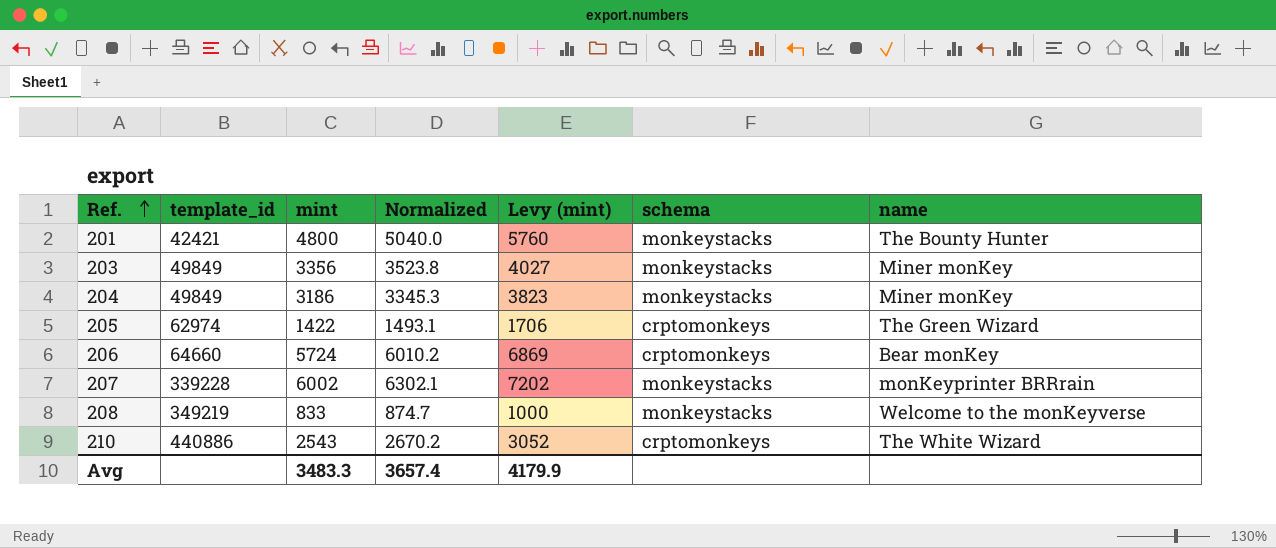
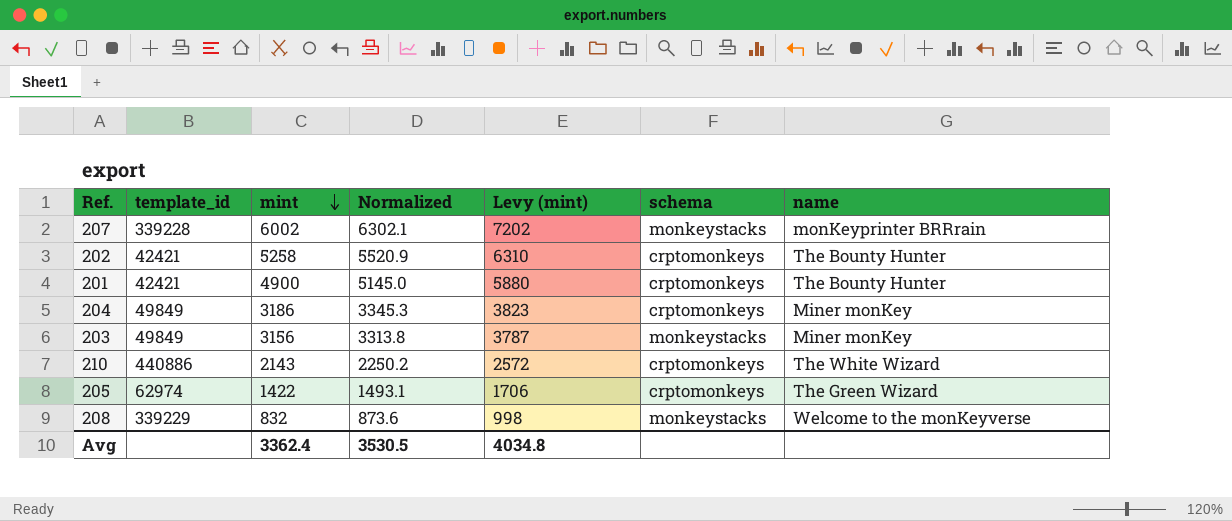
row order: Ref. ascending -> mint descending
row 206: 64660 | 5724 | 6010.2 | 6869 | crptomonkeys | Bear monKey -> none
row 202: none -> 42421 | 5258 | 5520.9 | 6310 | crptomonkeys | The Bounty Hunter
201 | mint: 4800 -> 4900
201 | Normalized: 5040.0 -> 5145.0
201 | Levy (mint): 5760 -> 5880
201 | schema: monkeystacks -> crptomonkeys
204 | schema: monkeystacks -> crptomonkeys
203 | mint: 3356 -> 3156
203 | Normalized: 3523.8 -> 3313.8
203 | Levy (mint): 4027 -> 3787
210 | mint: 2543 -> 2143
210 | Normalized: 2670.2 -> 2250.2
210 | Levy (mint): 3052 -> 2572
208 | template_id: 349219 -> 339229
208 | mint: 833 -> 832
208 | Normalized: 874.7 -> 873.6
208 | Levy (mint): 1000 -> 998
Avg | mint: 3483.3 -> 3362.4
Avg | Normalized: 3657.4 -> 3530.5
Avg | Levy (mint): 4179.9 -> 4034.8

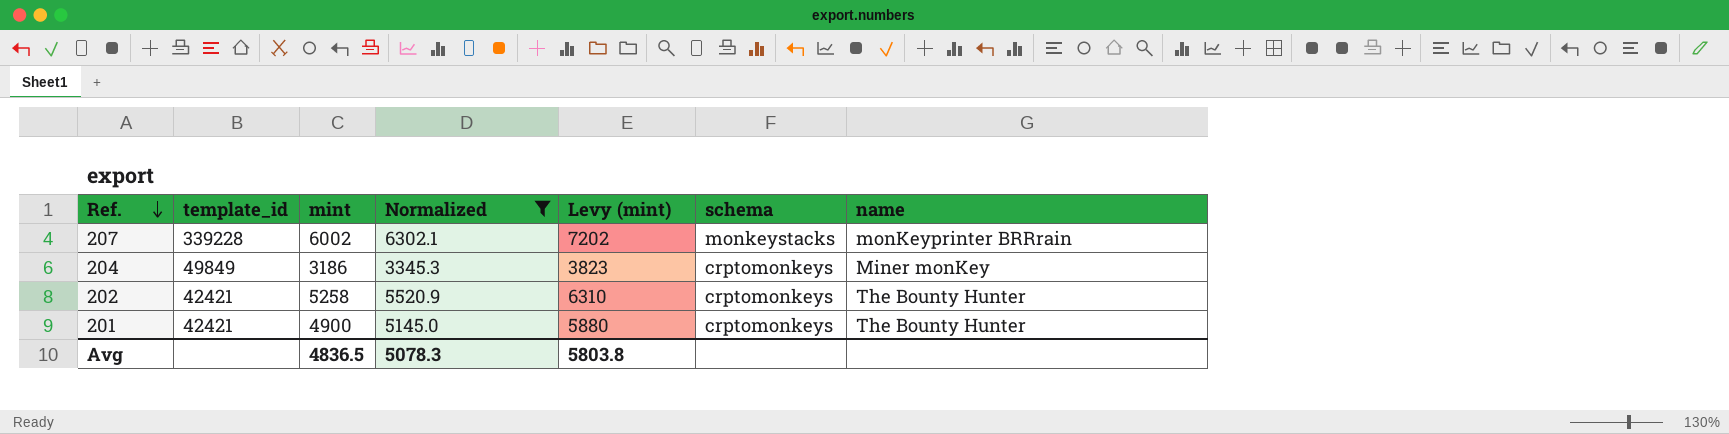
filter: none -> Normalized >= 3345.3
row order: mint descending -> Ref. descending
Avg | mint: 3362.4 -> 4836.5
Avg | Normalized: 3530.5 -> 5078.3
Avg | Levy (mint): 4034.8 -> 5803.8

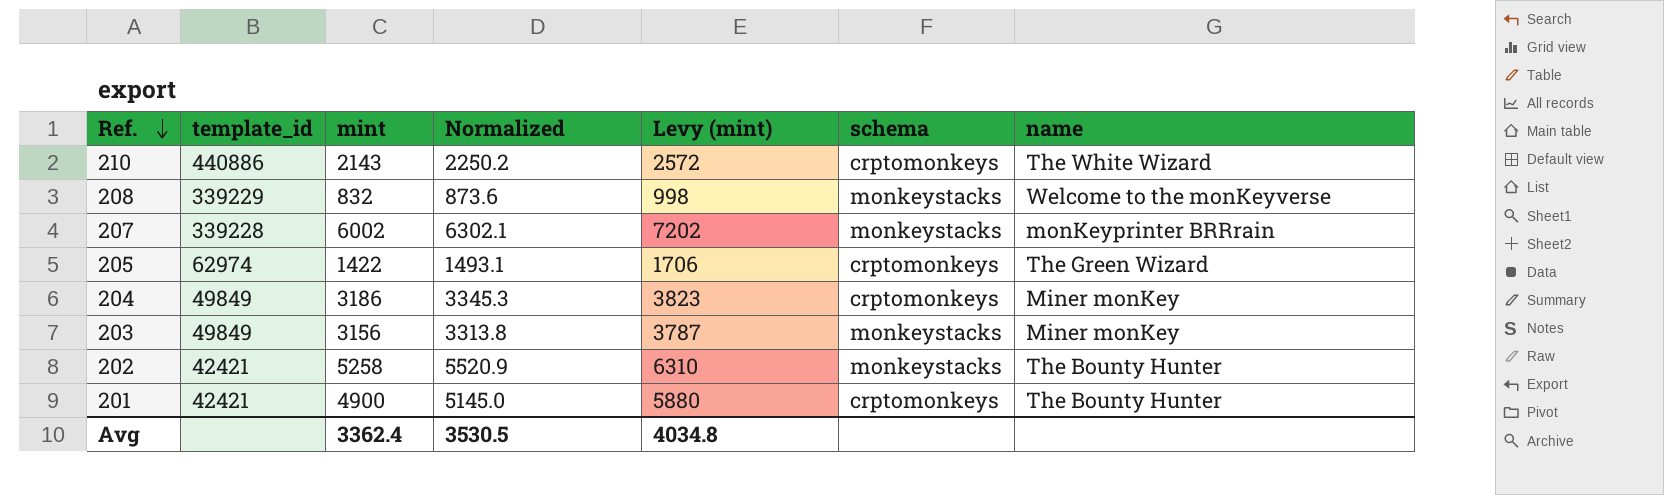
filter: Normalized >= 3345.3 -> none
202 | schema: crptomonkeys -> monkeystacks
Avg | mint: 4836.5 -> 3362.4
Avg | Normalized: 5078.3 -> 3530.5
Avg | Levy (mint): 5803.8 -> 4034.8

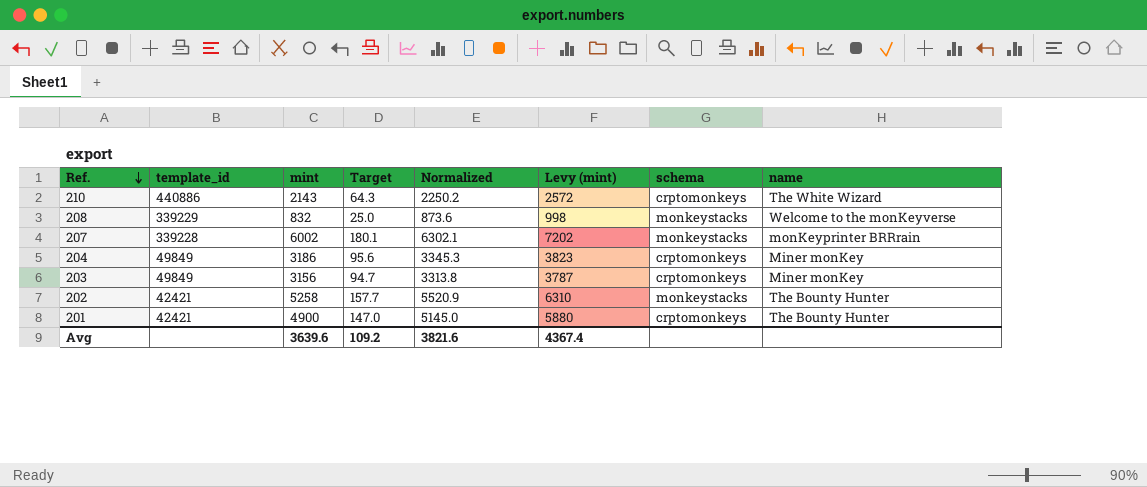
column Target | formula: none -> [mint] * 0.03
row 205: 62974 | 1422 | 1493.1 | 1706 | crptomonkeys | The Green Wizard -> none
203 | schema: monkeystacks -> crptomonkeys
Avg | mint: 3362.4 -> 3639.6
Avg | Normalized: 3530.5 -> 3821.6
Avg | Levy (mint): 4034.8 -> 4367.4

